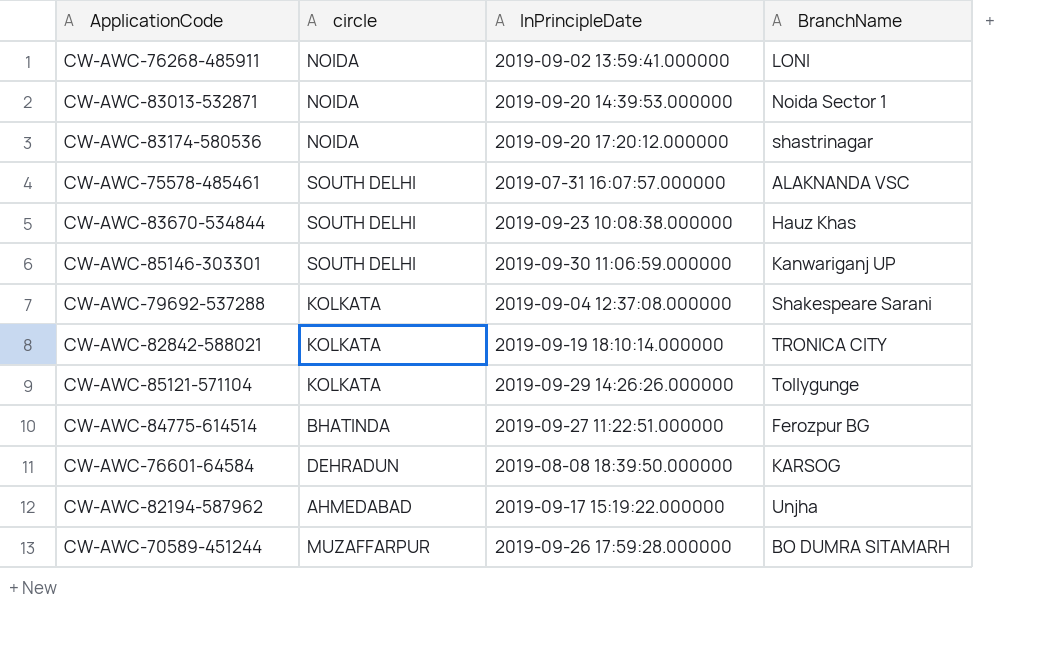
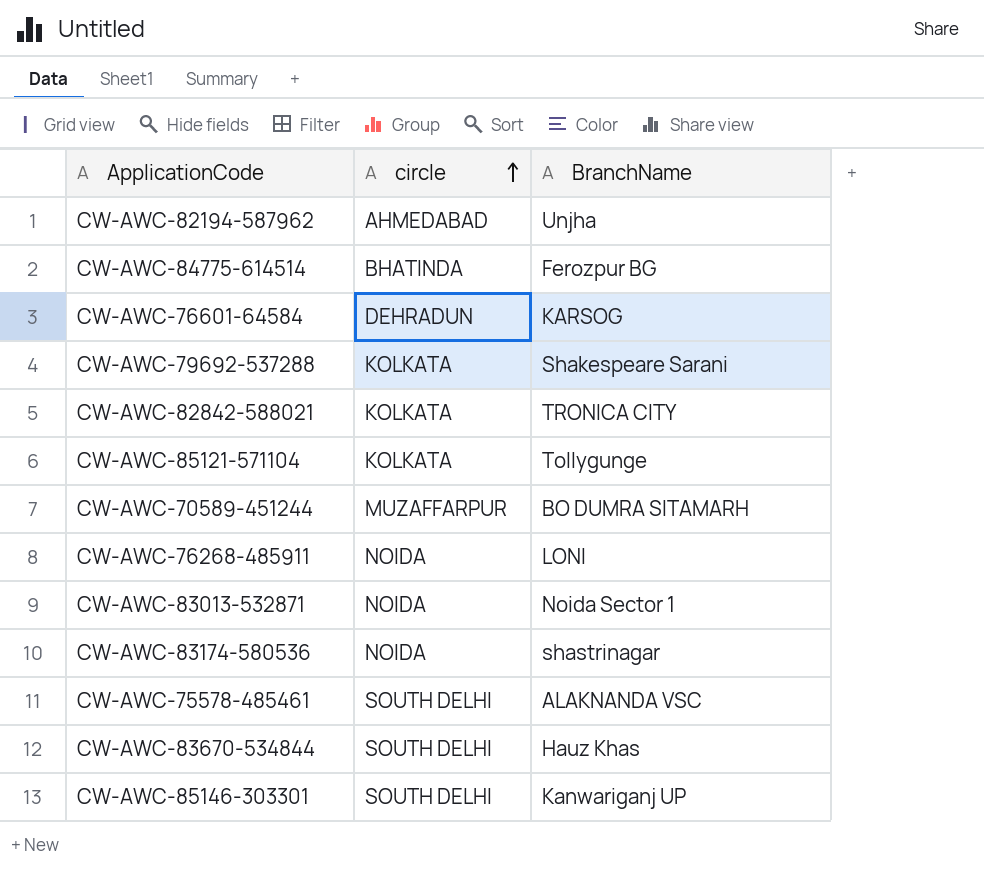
row order: none -> circle ascending
column InPrincipleDate | position: 3 -> none

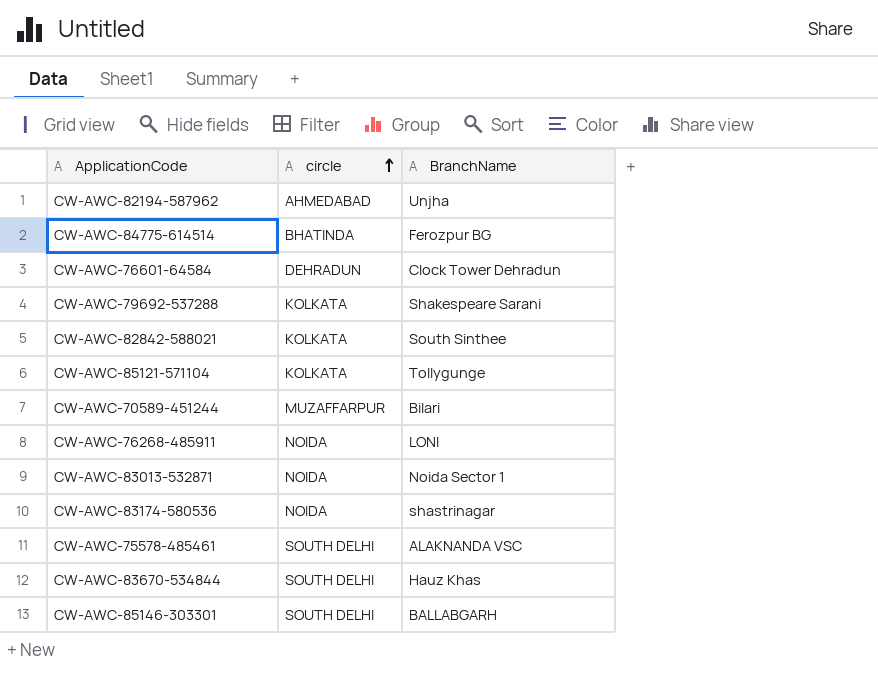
CW-AWC-76601-64584 | BranchName: KARSOG -> Clock Tower Dehradun
CW-AWC-82842-588021 | BranchName: TRONICA CITY -> South Sinthee
CW-AWC-70589-451244 | BranchName: BO DUMRA SITAMARH -> Bilari
CW-AWC-85146-303301 | BranchName: Kanwariganj UP -> BALLABGARH

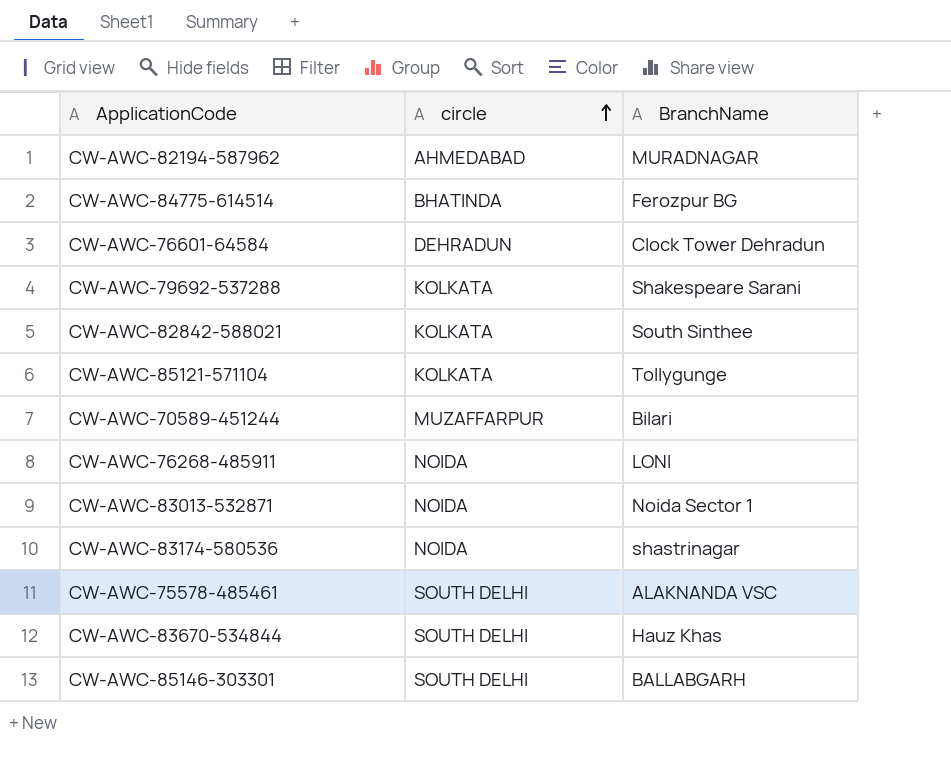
CW-AWC-82194-587962 | BranchName: Unjha -> MURADNAGAR

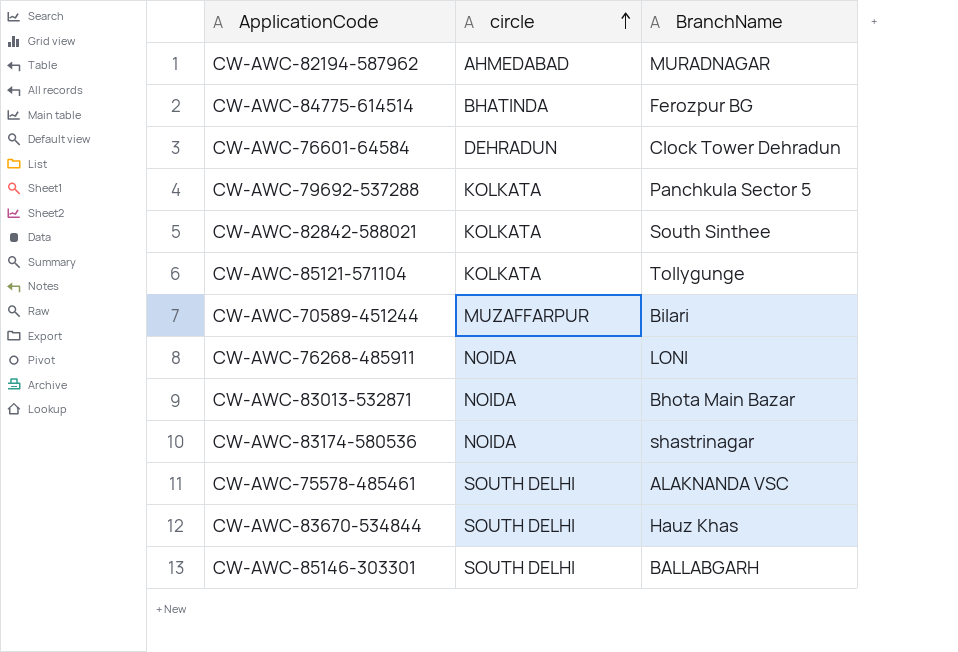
CW-AWC-79692-537288 | BranchName: Shakespeare Sarani -> Panchkula Sector 5
CW-AWC-83013-532871 | BranchName: Noida Sector 1 -> Bhota Main Bazar

